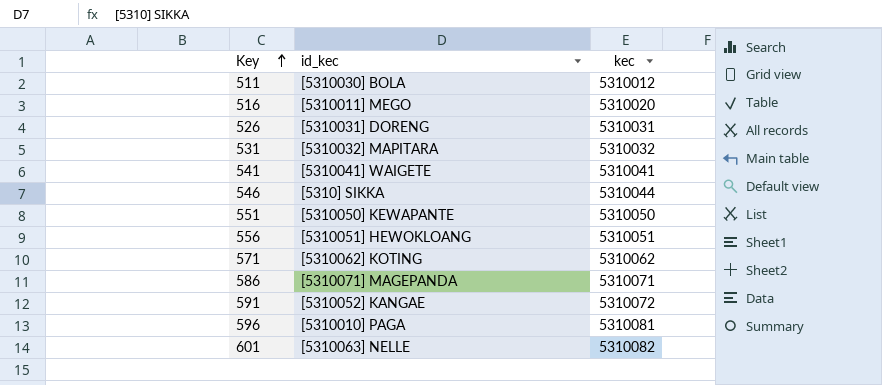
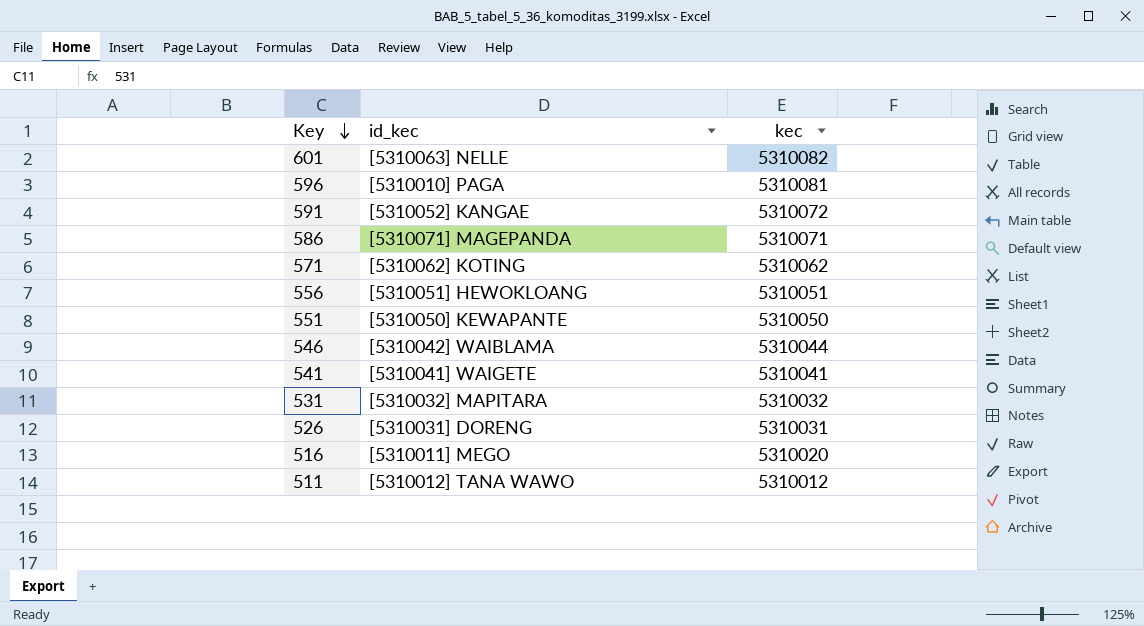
row order: Key ascending -> Key descending
546 | id_kec: [5310] SIKKA -> [5310042] WAIBLAMA
511 | id_kec: [5310030] BOLA -> [5310012] TANA WAWO

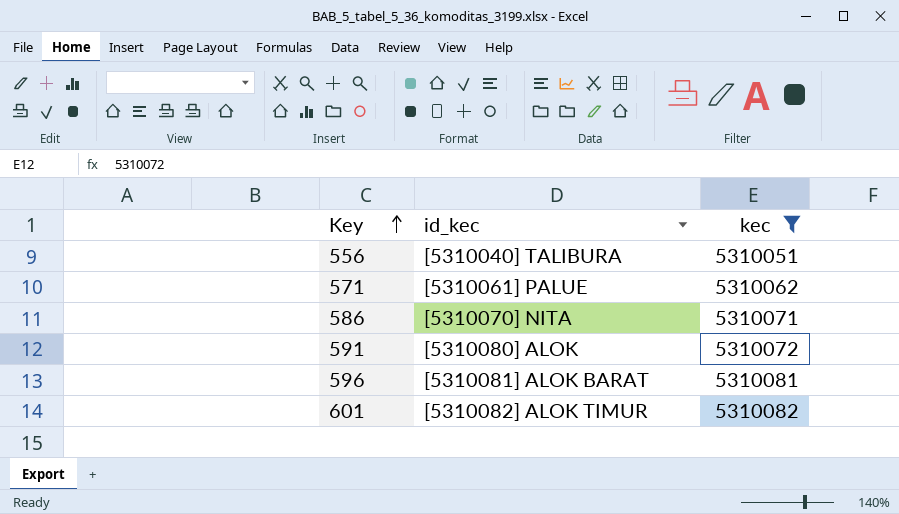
filter: none -> kec >= 5310051
row order: Key descending -> Key ascending
556 | id_kec: [5310051] HEWOKLOANG -> [5310040] TALIBURA
571 | id_kec: [5310062] KOTING -> [5310061] PALUE
586 | id_kec: [5310071] MAGEPANDA -> [5310070] NITA
591 | id_kec: [5310052] KANGAE -> [5310080] ALOK
596 | id_kec: [5310010] PAGA -> [5310081] ALOK BARAT
601 | id_kec: [5310063] NELLE -> [5310082] ALOK TIMUR

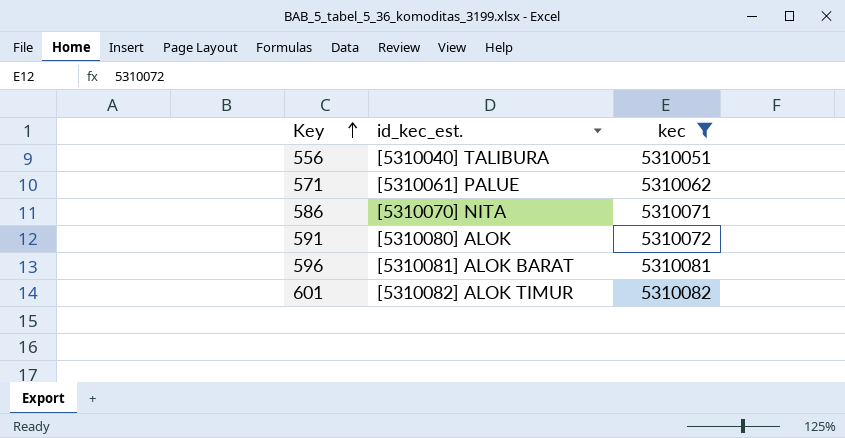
column name: id_kec -> id_kec_est.

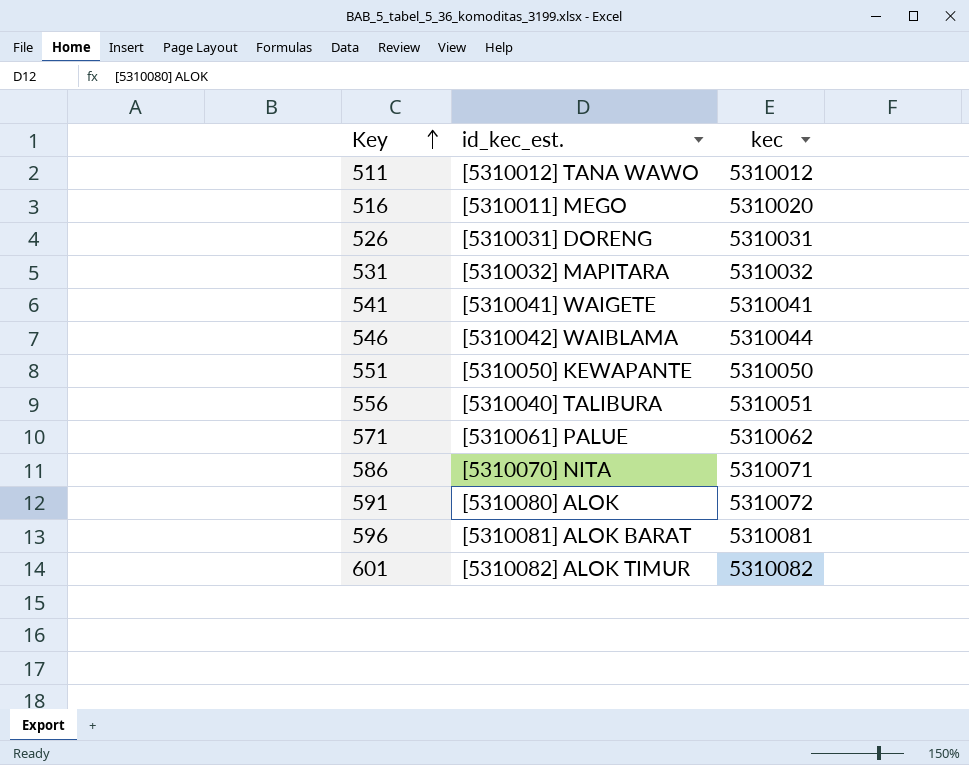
filter: kec >= 5310051 -> none

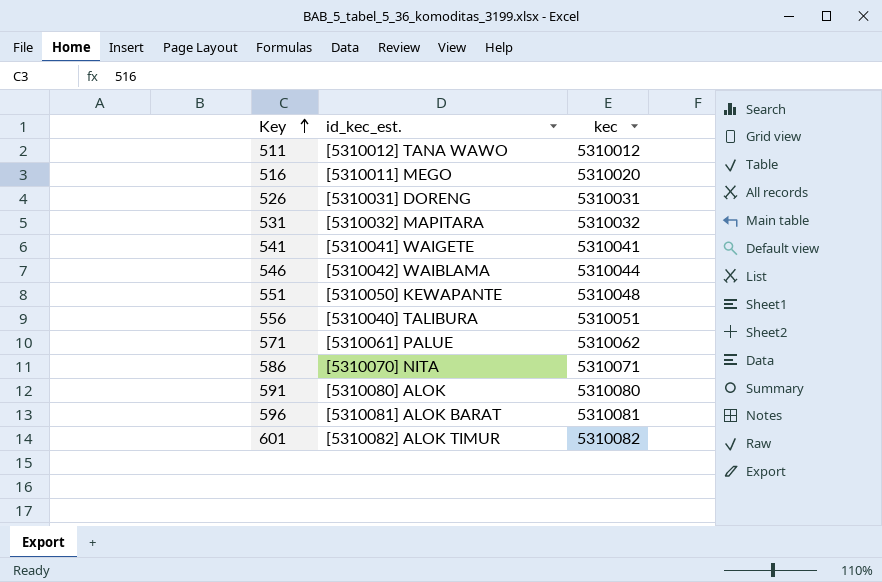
551 | kec: 5310050 -> 5310048
591 | kec: 5310072 -> 5310080

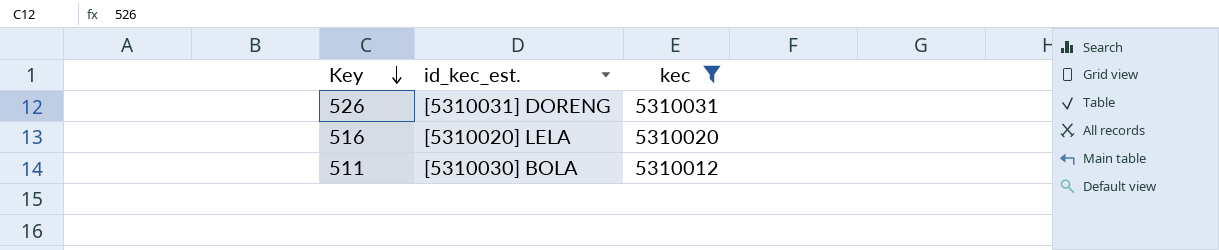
filter: none -> kec <= 5310031
row order: Key ascending -> Key descending
516 | id_kec_est.: [5310011] MEGO -> [5310020] LELA
511 | id_kec_est.: [5310012] TANA WAWO -> [5310030] BOLA

